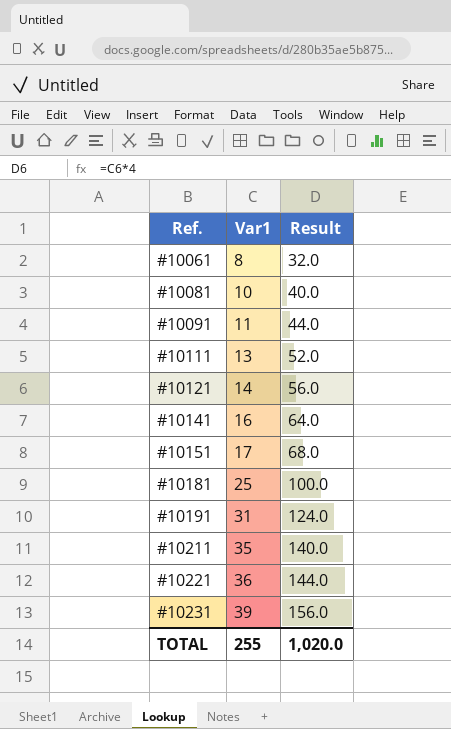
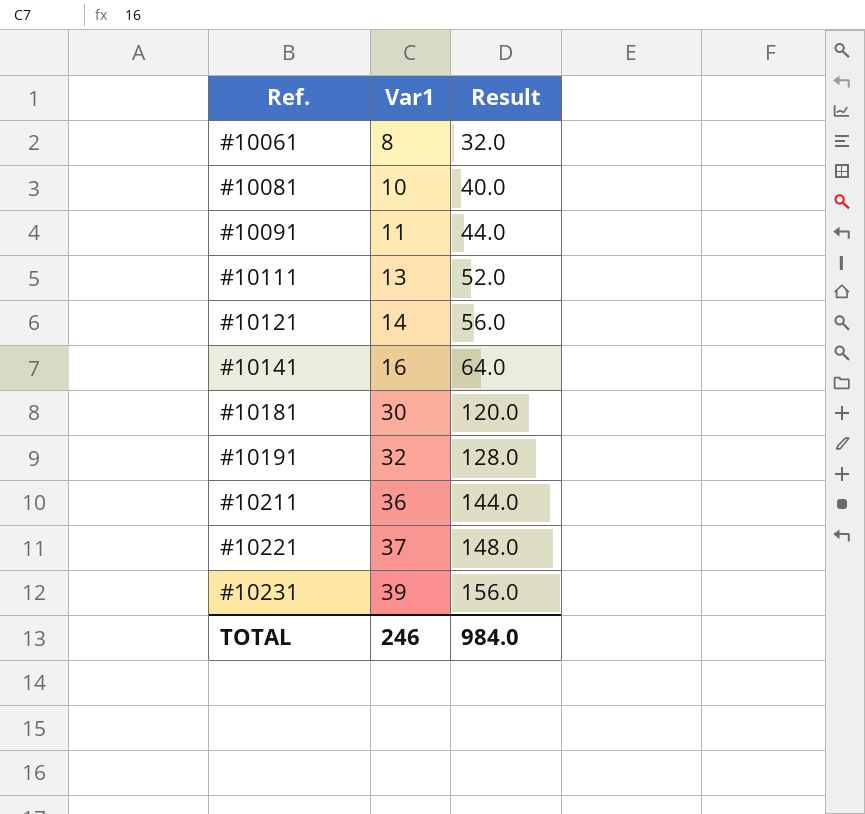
row #10151: 17 | 68.0 -> none
#10181 | Var1: 25 -> 30
#10181 | Result: 100.0 -> 120.0
#10191 | Var1: 31 -> 32
#10191 | Result: 124.0 -> 128.0
#10211 | Var1: 35 -> 36
#10211 | Result: 140.0 -> 144.0
#10221 | Var1: 36 -> 37
#10221 | Result: 144.0 -> 148.0
TOTAL | Var1: 255 -> 246
TOTAL | Result: 1,020.0 -> 984.0

